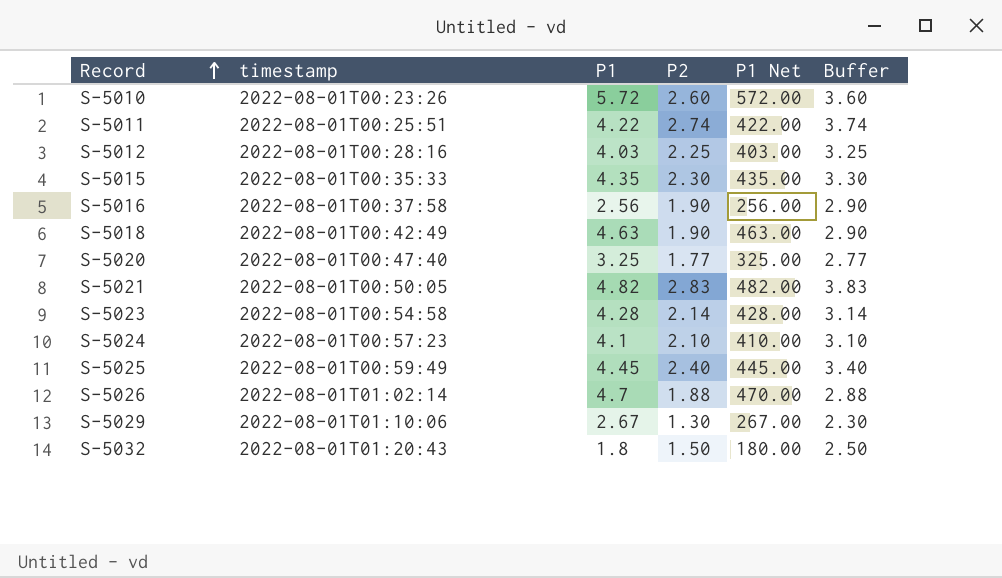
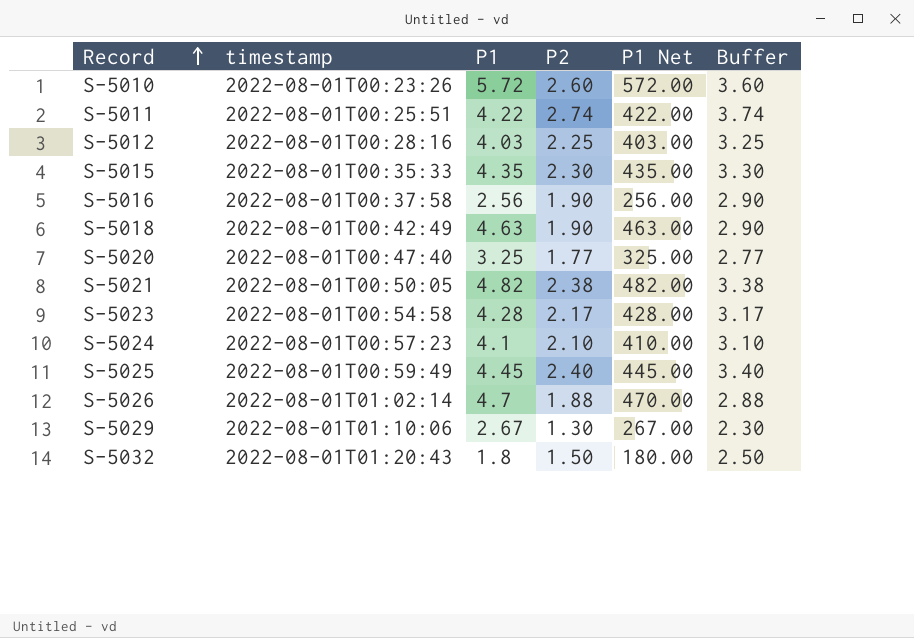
S-5021 | P2: 2.83 -> 2.38
S-5021 | Buffer: 3.83 -> 3.38
S-5023 | P2: 2.14 -> 2.17
S-5023 | Buffer: 3.14 -> 3.17

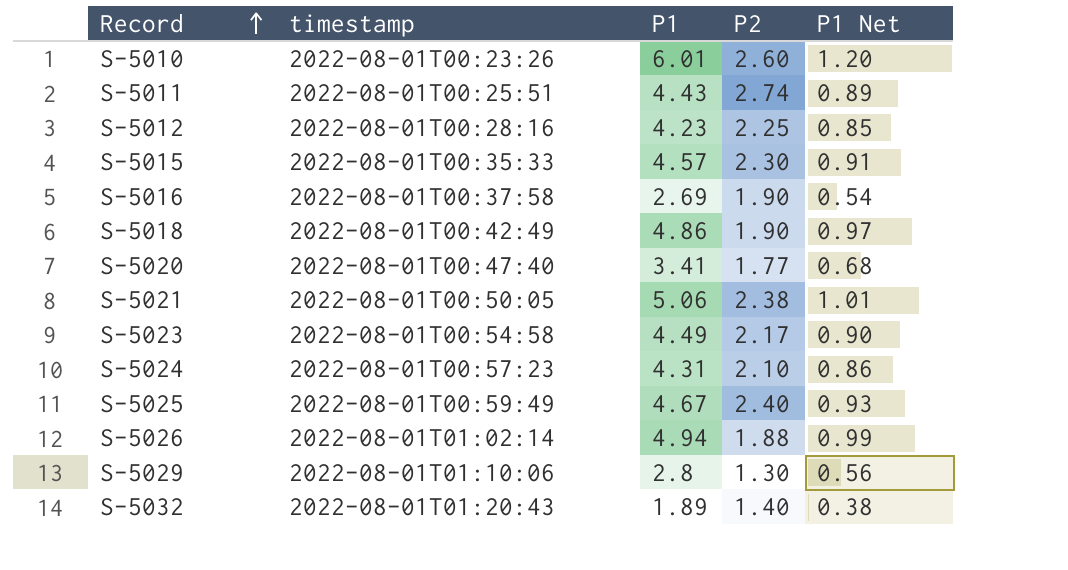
column Buffer | formula: [P2] + 1 -> none
column P1 Net | formula: [P1] * 100 -> [P1] * 0.2
S-5010 | P1: 5.72 -> 6.01
S-5011 | P1: 4.22 -> 4.43
S-5012 | P1: 4.03 -> 4.23
S-5015 | P1: 4.35 -> 4.57
S-5016 | P1: 2.56 -> 2.69
S-5018 | P1: 4.63 -> 4.86
S-5020 | P1: 3.25 -> 3.41
S-5021 | P1: 4.82 -> 5.06
S-5023 | P1: 4.28 -> 4.49
S-5024 | P1: 4.1 -> 4.31
S-5025 | P1: 4.45 -> 4.67
S-5026 | P1: 4.7 -> 4.94
S-5029 | P1: 2.67 -> 2.8
S-5032 | P1: 1.8 -> 1.89
S-5032 | P2: 1.50 -> 1.40

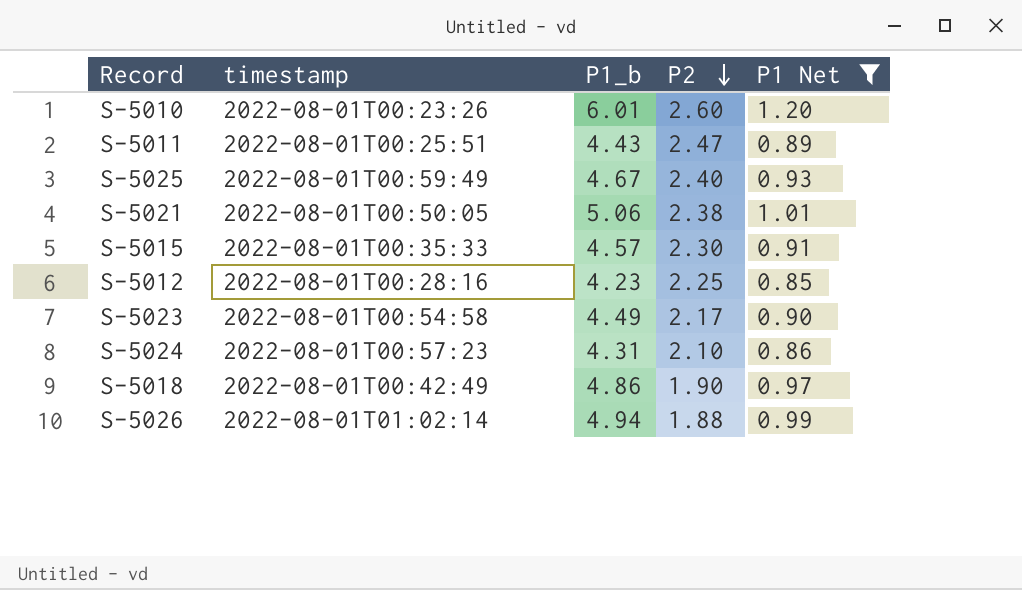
filter: none -> P1 Net >= 0.85
row order: Record ascending -> P2 descending
column name: P1 -> P1_b
S-5011 | P2: 2.74 -> 2.47

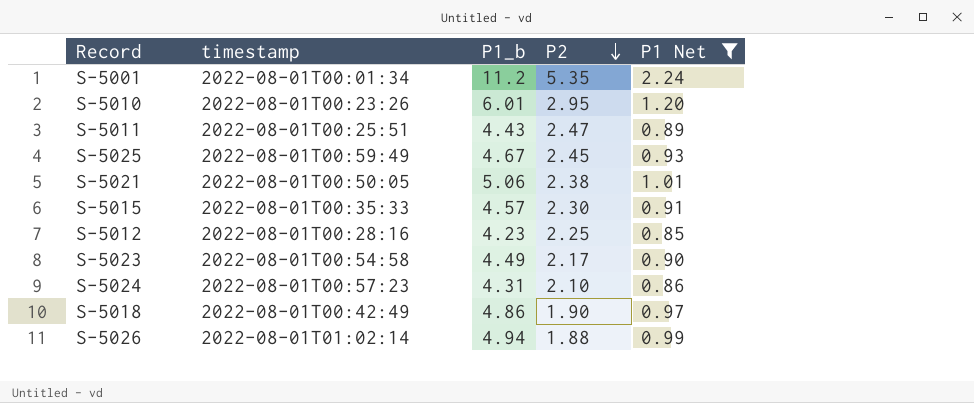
row S-5001: none -> 2022-08-01T00:01:34 | 11.2 | 5.35 | 2.24
S-5010 | P2: 2.60 -> 2.95
S-5025 | P2: 2.40 -> 2.45

